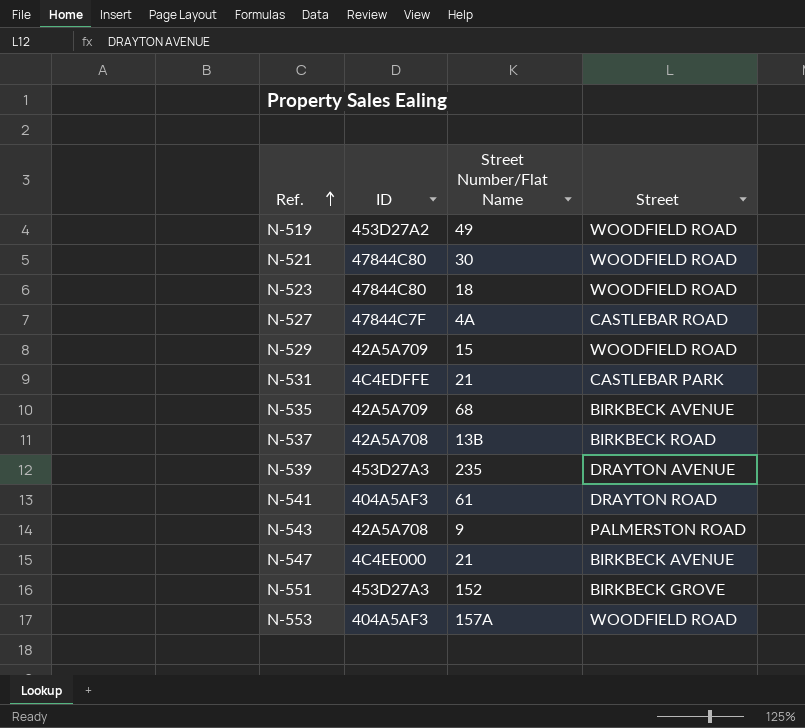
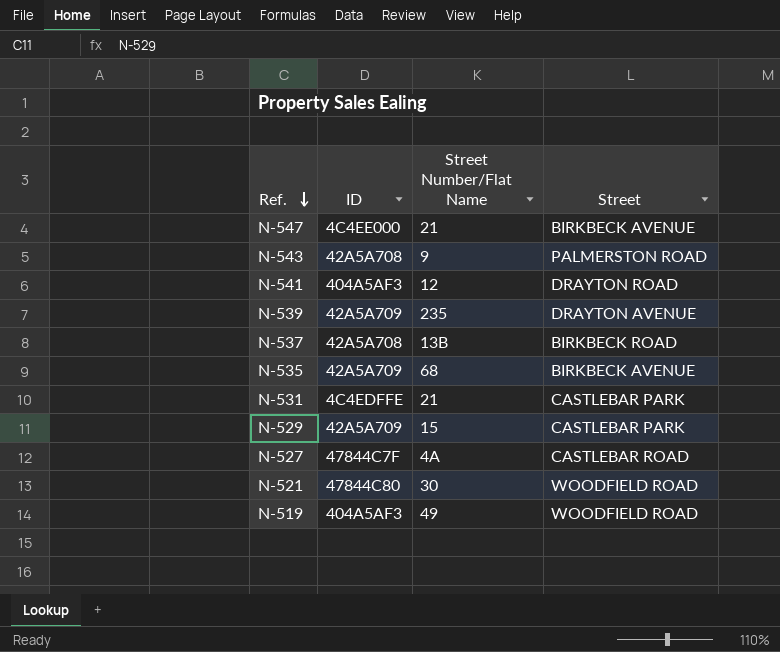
row order: Ref. ascending -> Ref. descending
row N-523: 47844C80 | 18 | WOODFIELD ROAD -> none
row N-551: 453D27A3 | 152 | BIRKBECK GROVE -> none
row N-553: 404A5AF3 | 157A | WOODFIELD ROAD -> none
N-541 | Street Number/Flat Name: 61 -> 12
N-539 | ID: 453D27A3 -> 42A5A709
N-529 | Street: WOODFIELD ROAD -> CASTLEBAR PARK
N-519 | ID: 453D27A2 -> 404A5AF3

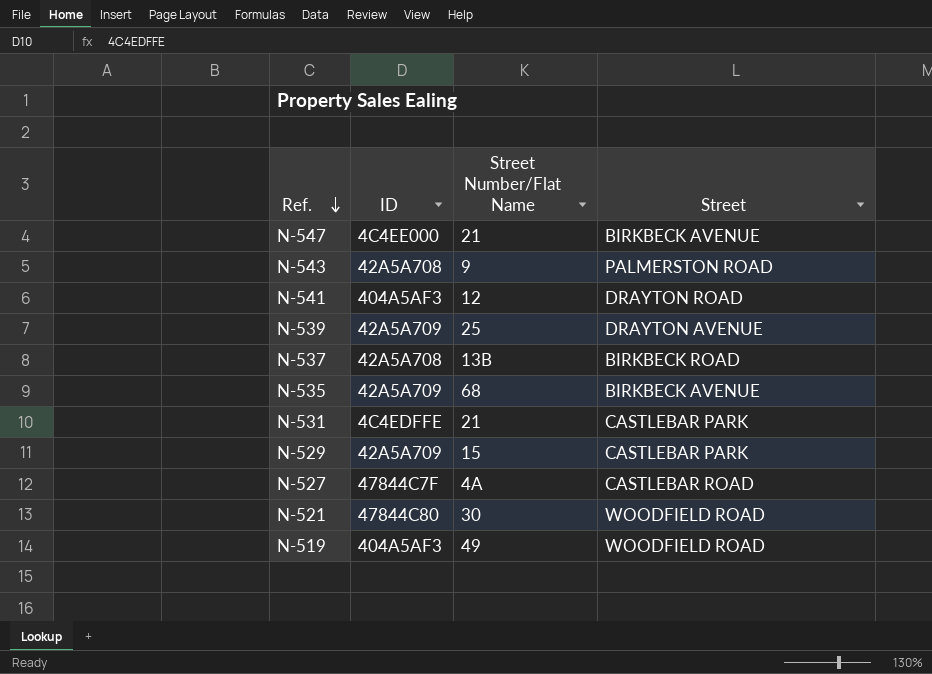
N-539 | Street Number/Flat Name: 235 -> 25

